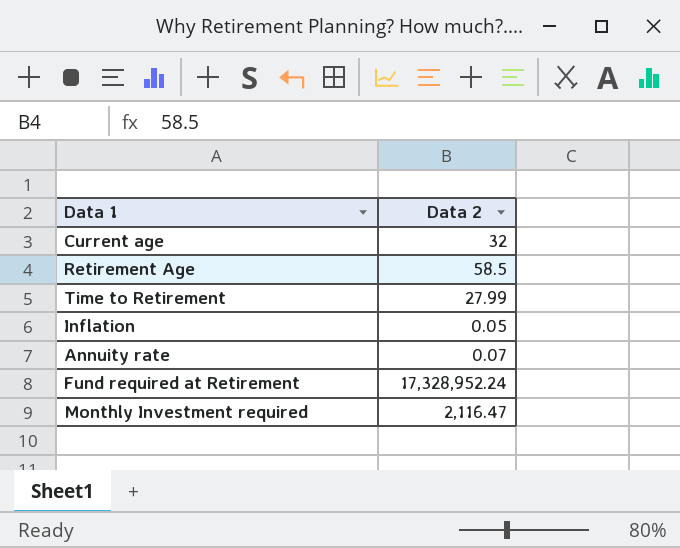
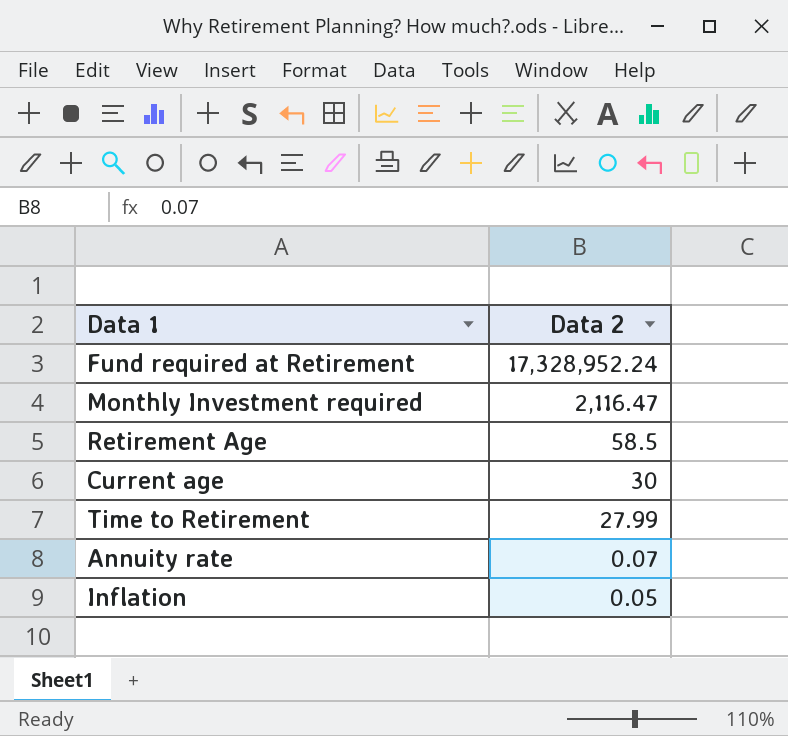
row order: none -> Data 2 descending
Current age | Data 2: 32 -> 30

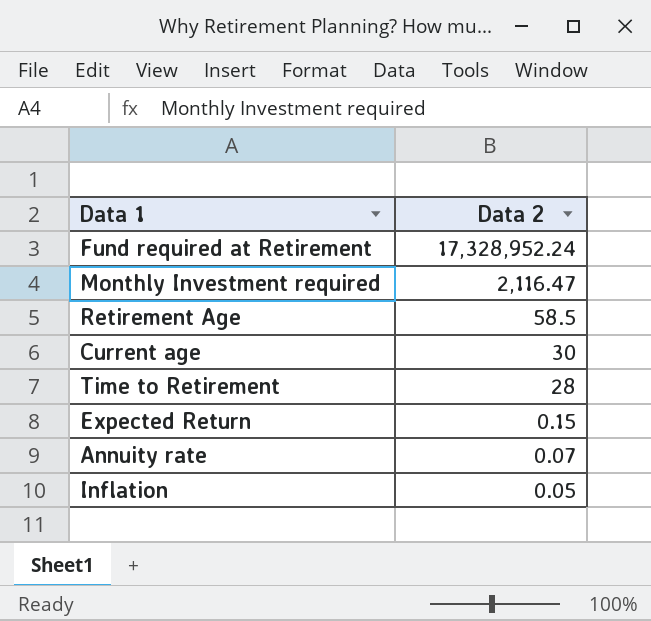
Time to Retirement | Data 2: 27.99 -> 28
row Expected Return: none -> 0.15

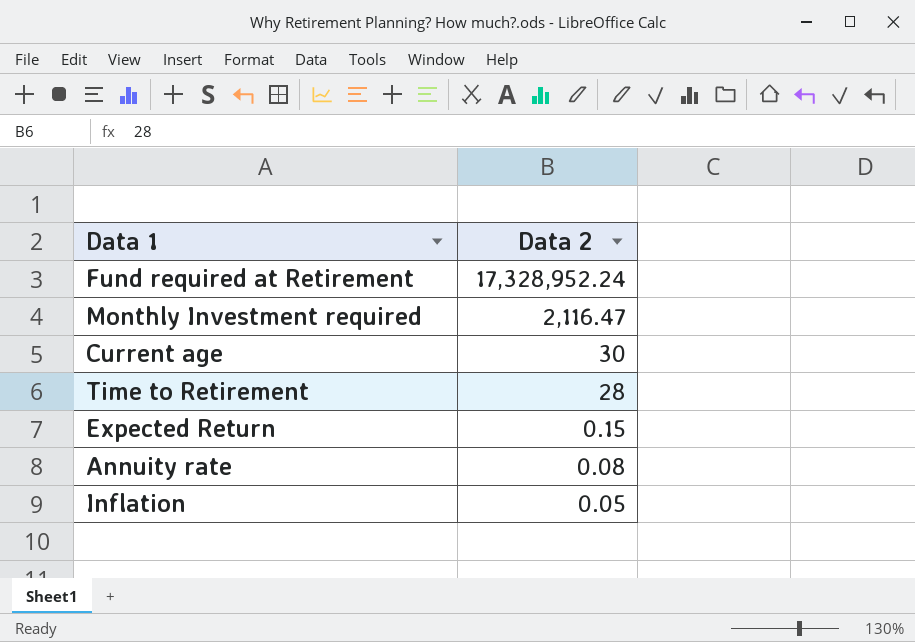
row Retirement Age: 58.5 -> none
Annuity rate | Data 2: 0.07 -> 0.08

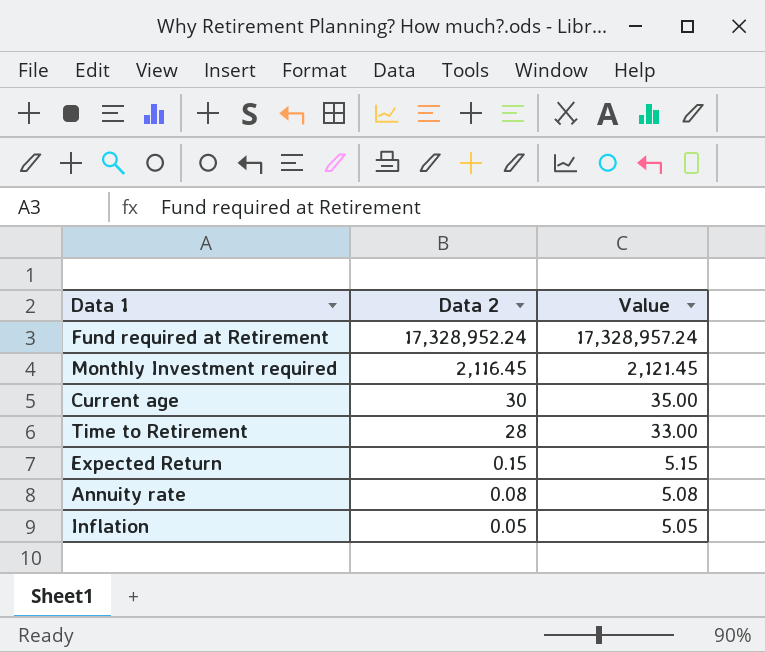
column Value | formula: none -> [Data 2] + 5
Monthly Investment required | Data 2: 2,116.47 -> 2,116.45

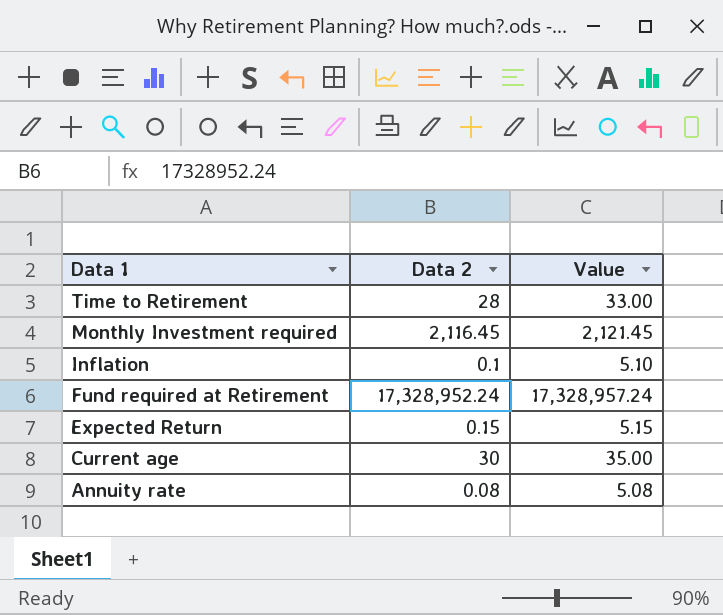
row order: Data 2 descending -> Data 1 descending
Inflation | Data 2: 0.05 -> 0.1
Inflation | Value: 5.05 -> 5.10

